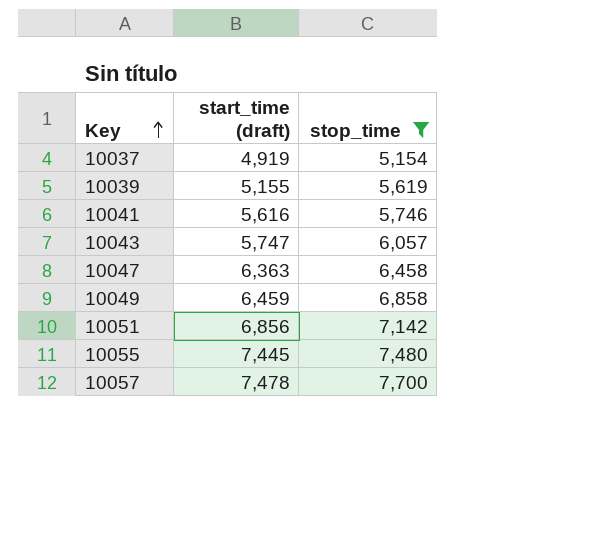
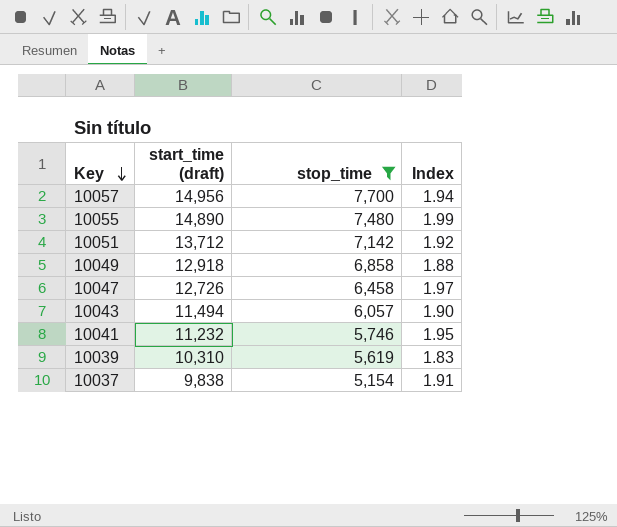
row order: Key ascending -> Key descending
column Index | formula: none -> [start_time (draft)] / [stop_time]
10057 | start_time (draft): 7,478 -> 14,956
10055 | start_time (draft): 7,445 -> 14,890
10051 | start_time (draft): 6,856 -> 13,712
10049 | start_time (draft): 6,459 -> 12,918
10047 | start_time (draft): 6,363 -> 12,726
10043 | start_time (draft): 5,747 -> 11,494
10041 | start_time (draft): 5,616 -> 11,232
10039 | start_time (draft): 5,155 -> 10,310
10037 | start_time (draft): 4,919 -> 9,838

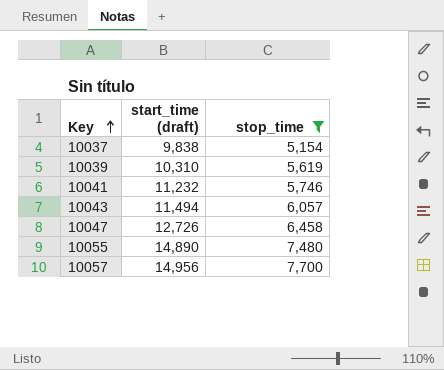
row order: Key descending -> Key ascending
column Index | formula: [start_time (draft)] / [stop_time] -> none
row 10051: 13,712 | 7,142 | 1.92 -> none
row 10049: 12,918 | 6,858 | 1.88 -> none

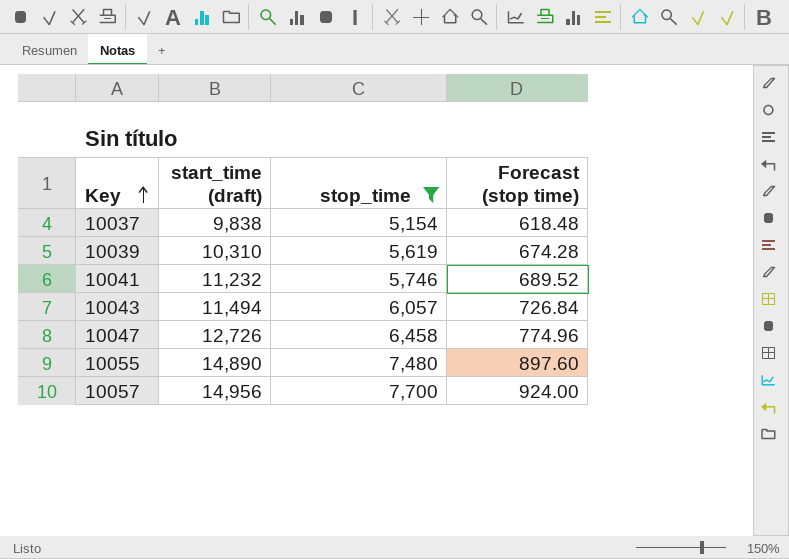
column Forecast (stop time) | formula: none -> [stop_time] * 0.12

